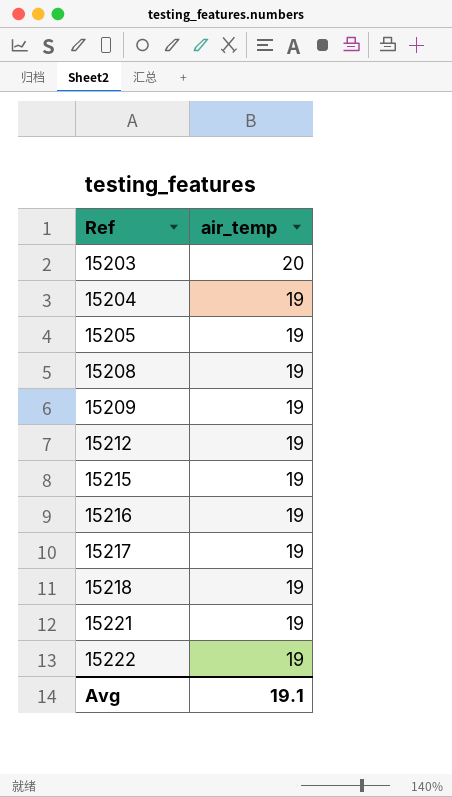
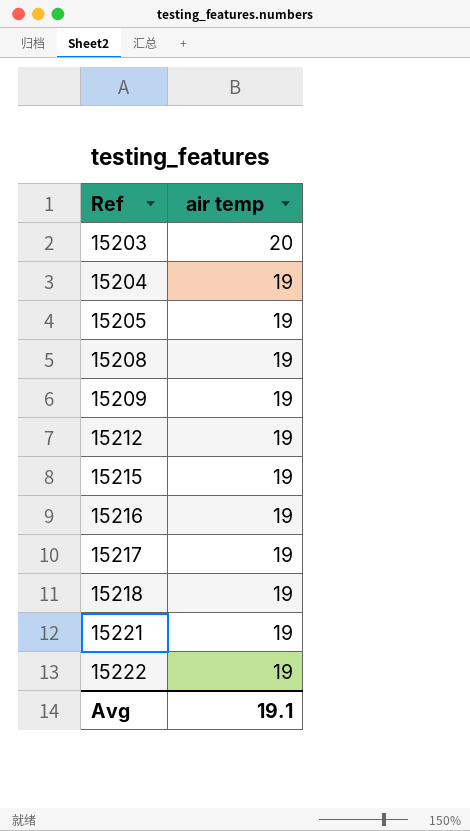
column name: air_temp -> air temp

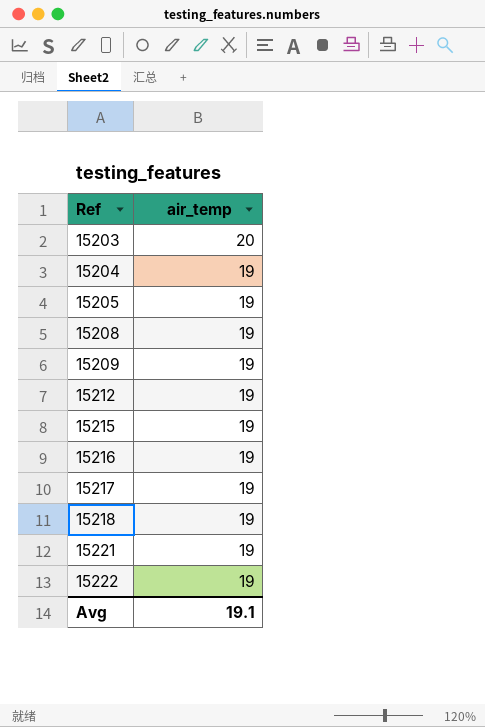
column name: air temp -> air_temp

